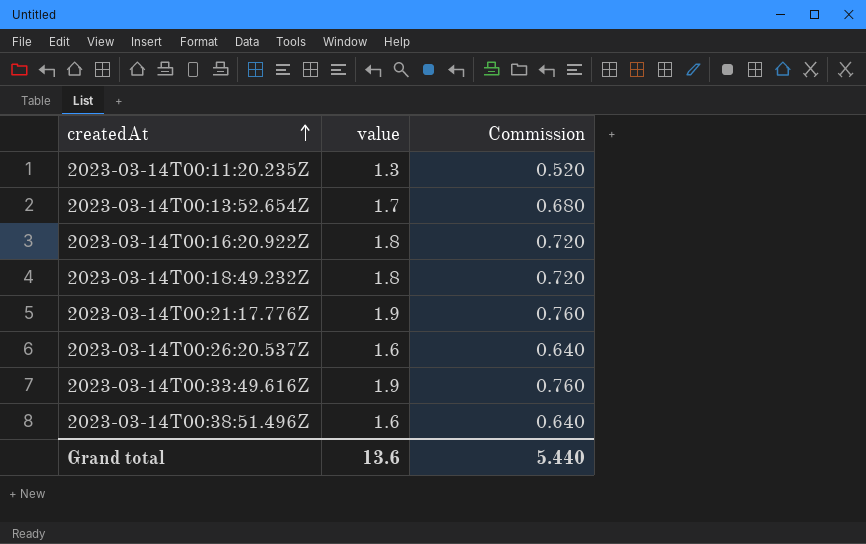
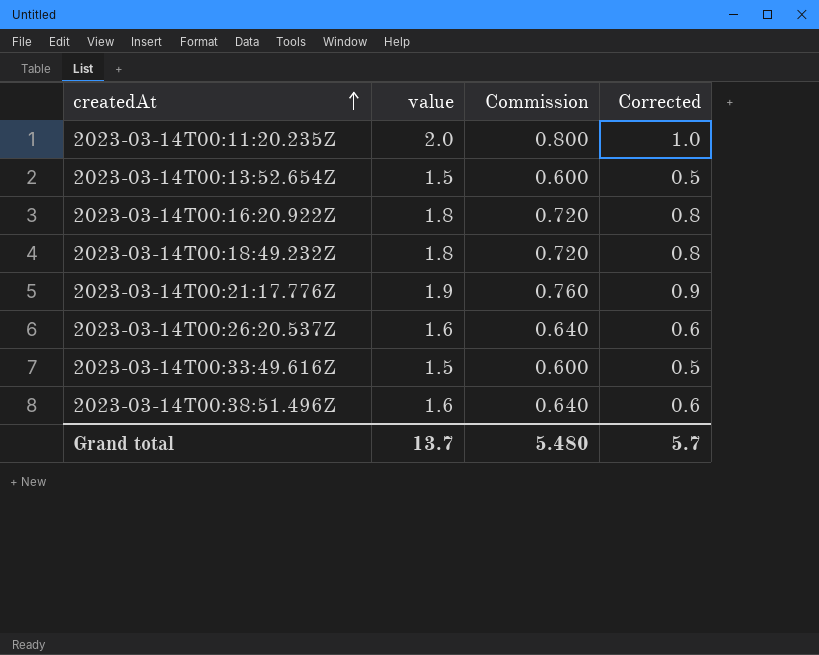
column Corrected | formula: none -> [value] - 1
2023-03-14T00:11:20.235Z | value: 1.3 -> 2.0
2023-03-14T00:11:20.235Z | Commission: 0.520 -> 0.800
2023-03-14T00:13:52.654Z | value: 1.7 -> 1.5
2023-03-14T00:13:52.654Z | Commission: 0.680 -> 0.600
2023-03-14T00:33:49.616Z | value: 1.9 -> 1.5
2023-03-14T00:33:49.616Z | Commission: 0.760 -> 0.600
Grand total | value: 13.6 -> 13.7
Grand total | Commission: 5.440 -> 5.480

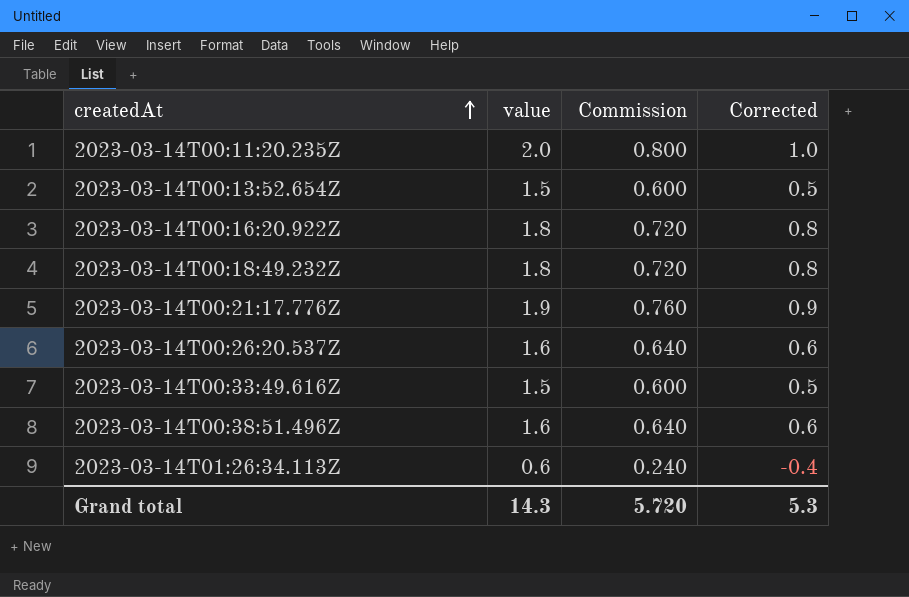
row 2023-03-14T01:26:34.113Z: none -> 0.6 | 0.240 | -0.4
Grand total | value: 13.7 -> 14.3
Grand total | Commission: 5.480 -> 5.720
Grand total | Corrected: 5.7 -> 5.3

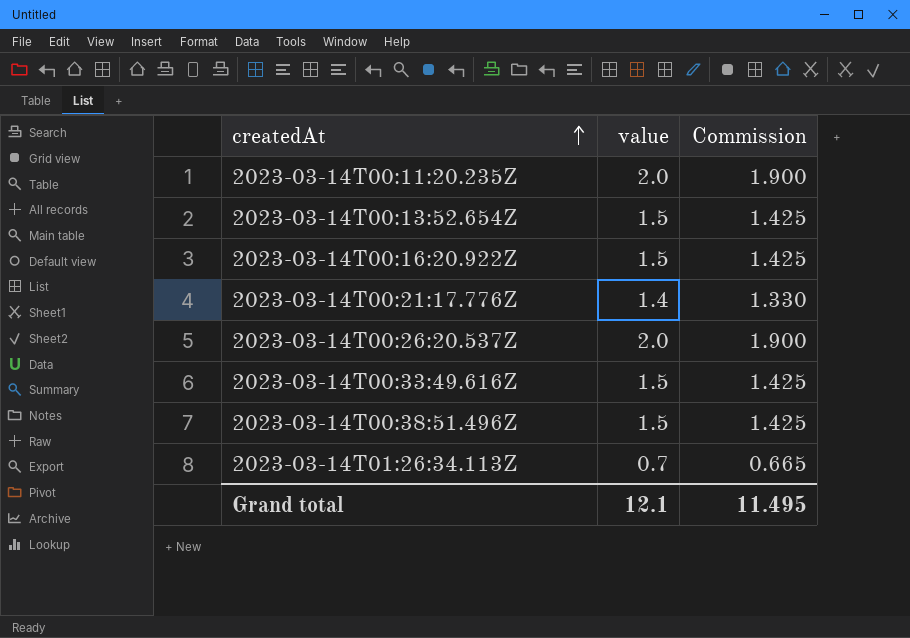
column Corrected | formula: [value] - 1 -> none
column Commission | formula: [value] * 0.4 -> [value] * 0.95
row 2023-03-14T00:18:49.232Z: 1.8 | 0.720 | 0.8 -> none
2023-03-14T00:16:20.922Z | value: 1.8 -> 1.5
2023-03-14T00:21:17.776Z | value: 1.9 -> 1.4
2023-03-14T00:26:20.537Z | value: 1.6 -> 2.0
2023-03-14T00:38:51.496Z | value: 1.6 -> 1.5
2023-03-14T01:26:34.113Z | value: 0.6 -> 0.7
Grand total | value: 14.3 -> 12.1
Grand total | Commission: 5.720 -> 11.495

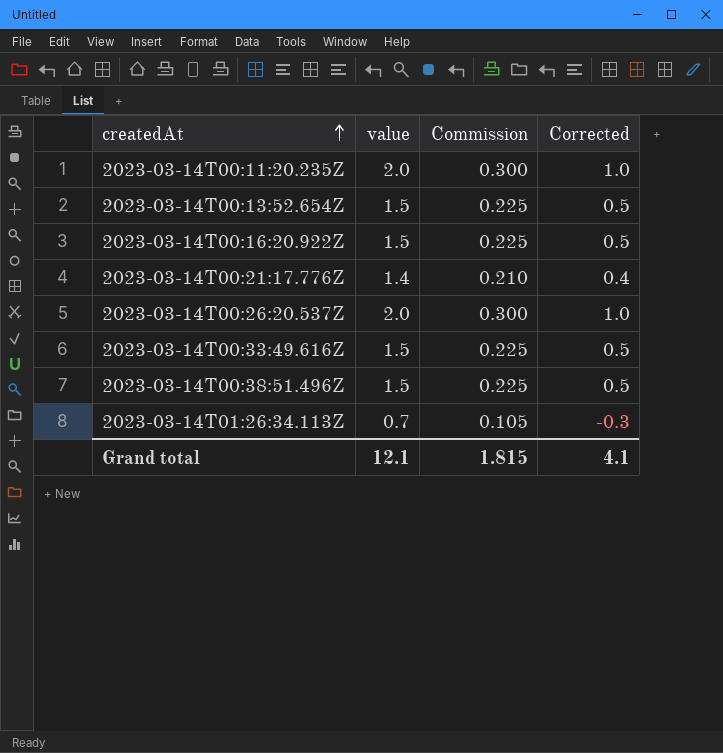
column Commission | formula: [value] * 0.95 -> [value] * 0.15
column Corrected | formula: none -> [value] - 1
Grand total | Commission: 11.495 -> 1.815

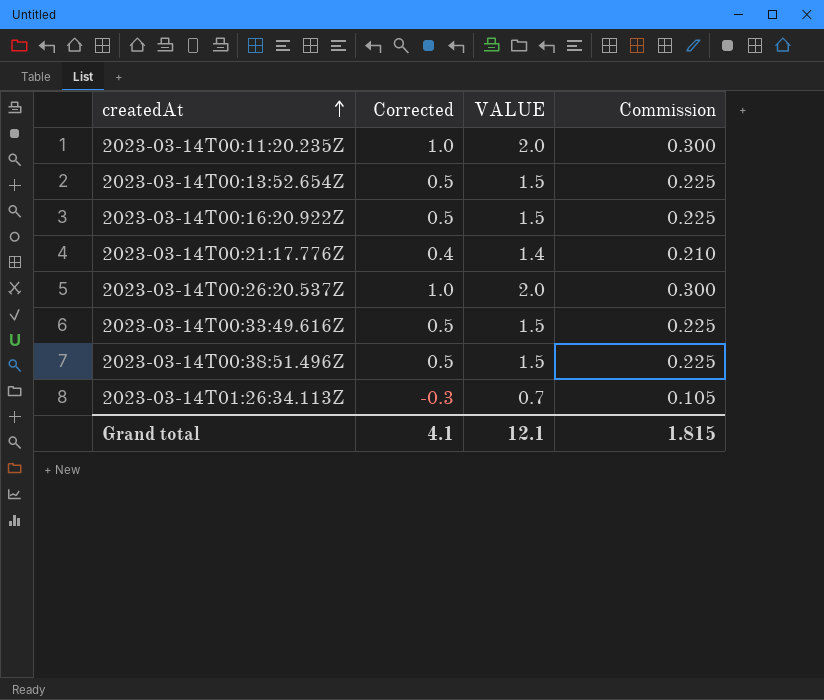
column Corrected | position: 4 -> 2
column name: value -> VALUE

